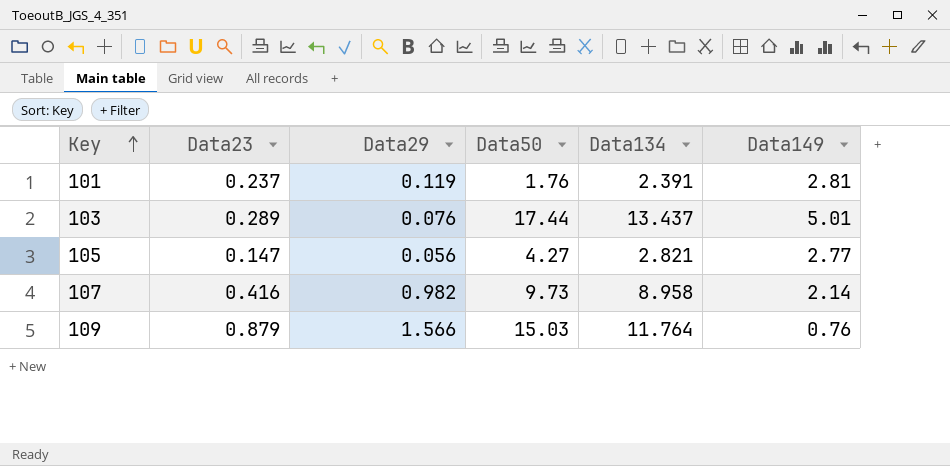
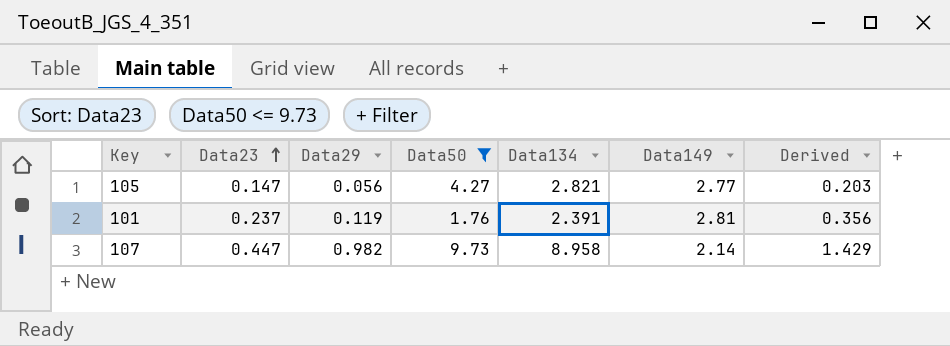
filter: none -> Data50 <= 9.73
row order: Key ascending -> Data23 ascending
column Derived | formula: none -> [Data23] + [Data29]
107 | Data23: 0.416 -> 0.447

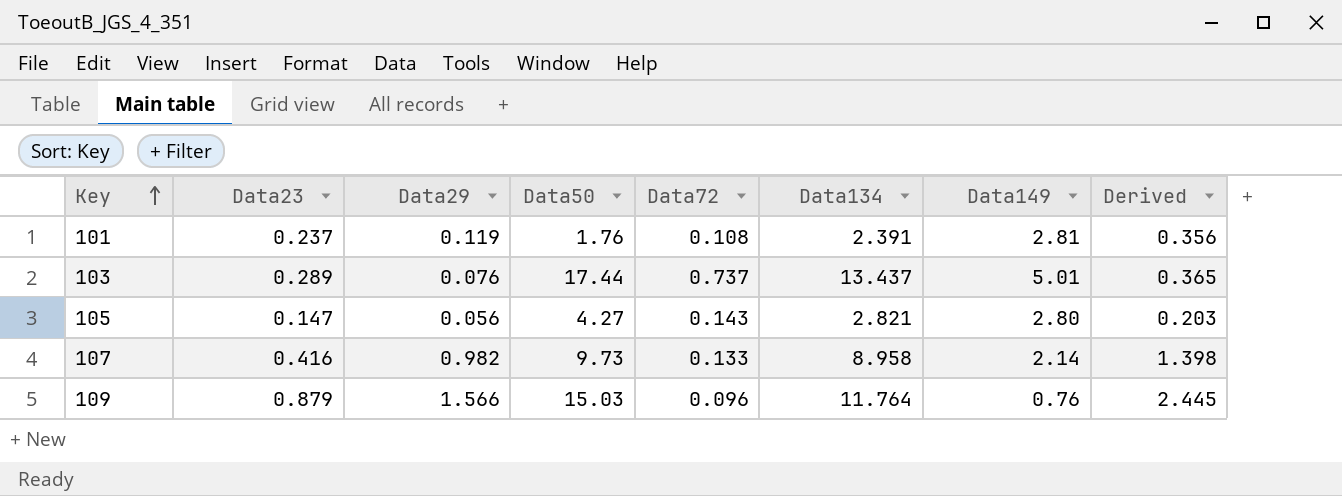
filter: Data50 <= 9.73 -> none
row order: Data23 ascending -> Key ascending
column Data72 | position: none -> 5
105 | Data149: 2.77 -> 2.80
107 | Data23: 0.447 -> 0.416
107 | Derived: 1.429 -> 1.398

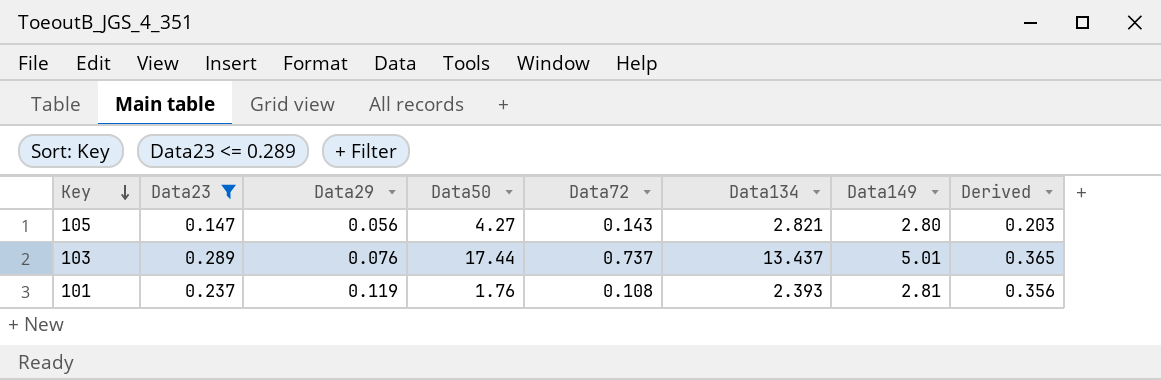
filter: none -> Data23 <= 0.289
row order: Key ascending -> Key descending
101 | Data134: 2.391 -> 2.393

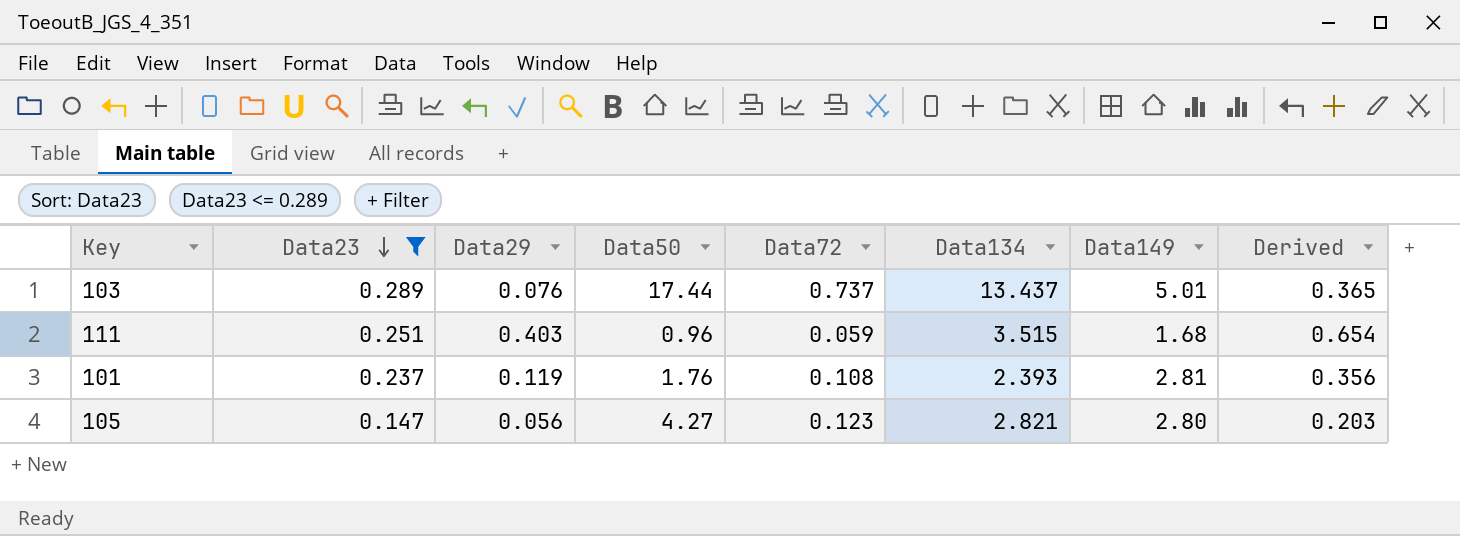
row order: Key descending -> Data23 descending
row 111: none -> 0.251 | 0.403 | 0.96 | 0.059 | 3.515 | 1.68 | 0.654
105 | Data72: 0.143 -> 0.123

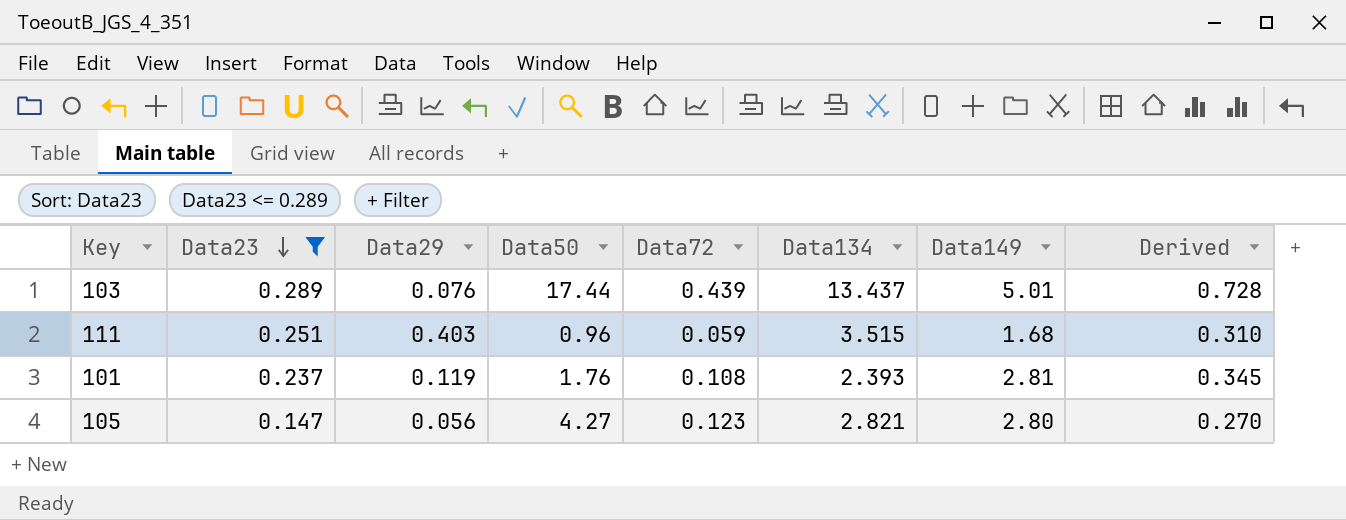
column Derived | formula: [Data23] + [Data29] -> [Data23] + [Data72]
103 | Data72: 0.737 -> 0.439

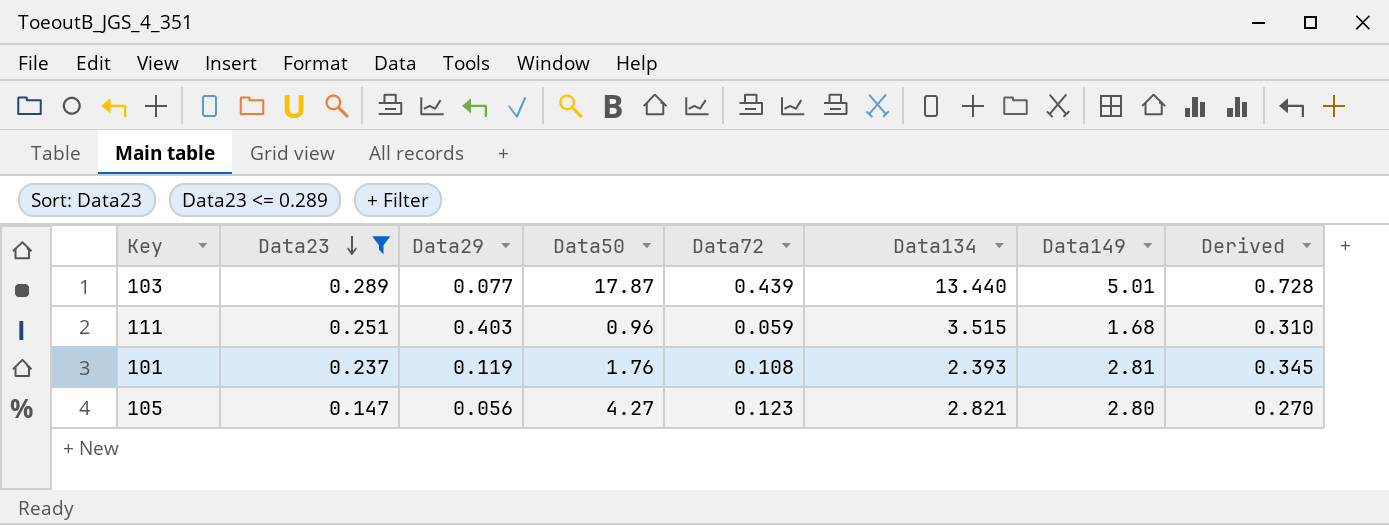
103 | Data29: 0.076 -> 0.077
103 | Data50: 17.44 -> 17.87
103 | Data134: 13.437 -> 13.440

